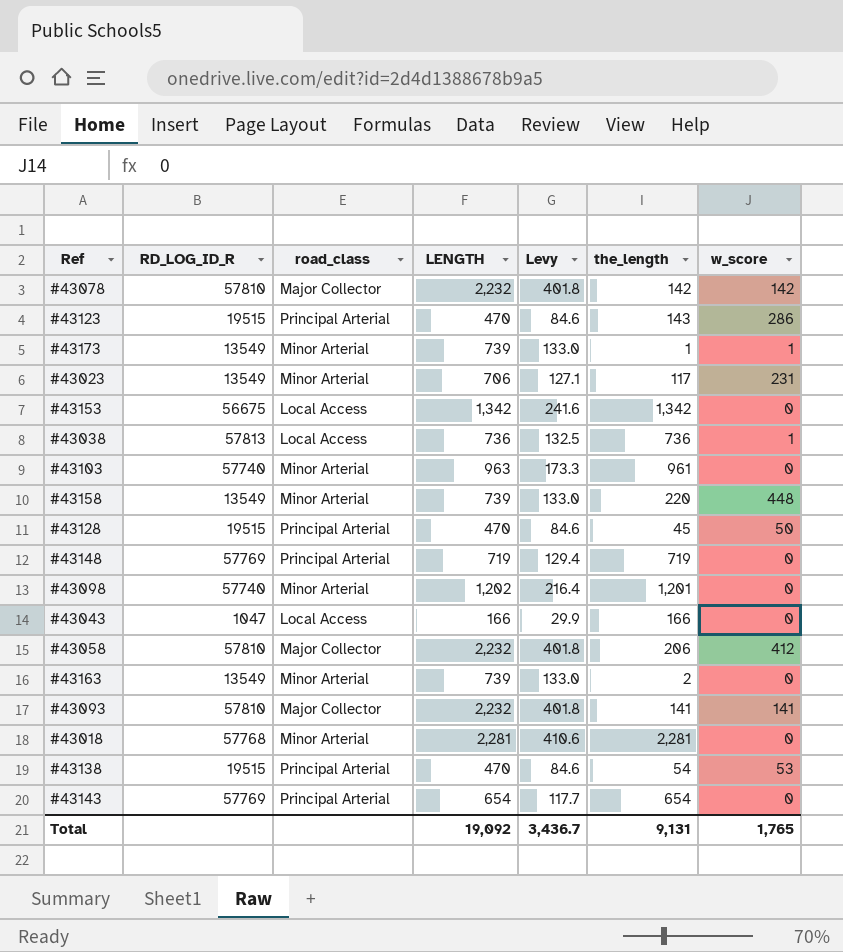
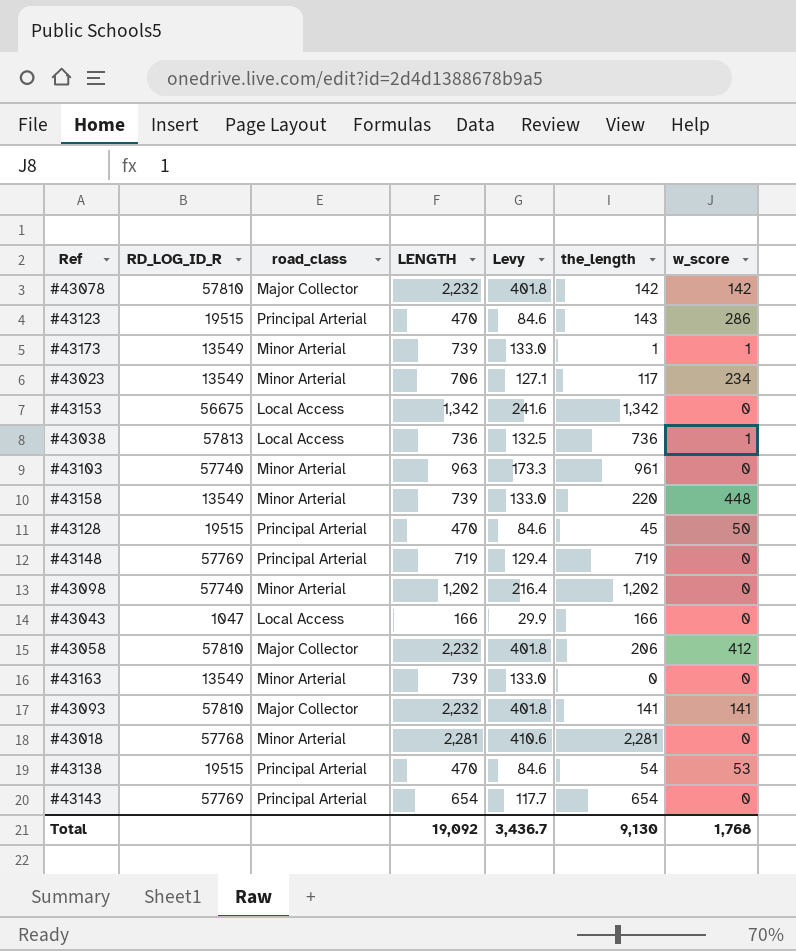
#43023 | w_score: 231 -> 234
#43098 | the_length: 1,201 -> 1,202
#43163 | the_length: 2 -> 0
Total | the_length: 9,131 -> 9,130
Total | w_score: 1,765 -> 1,768

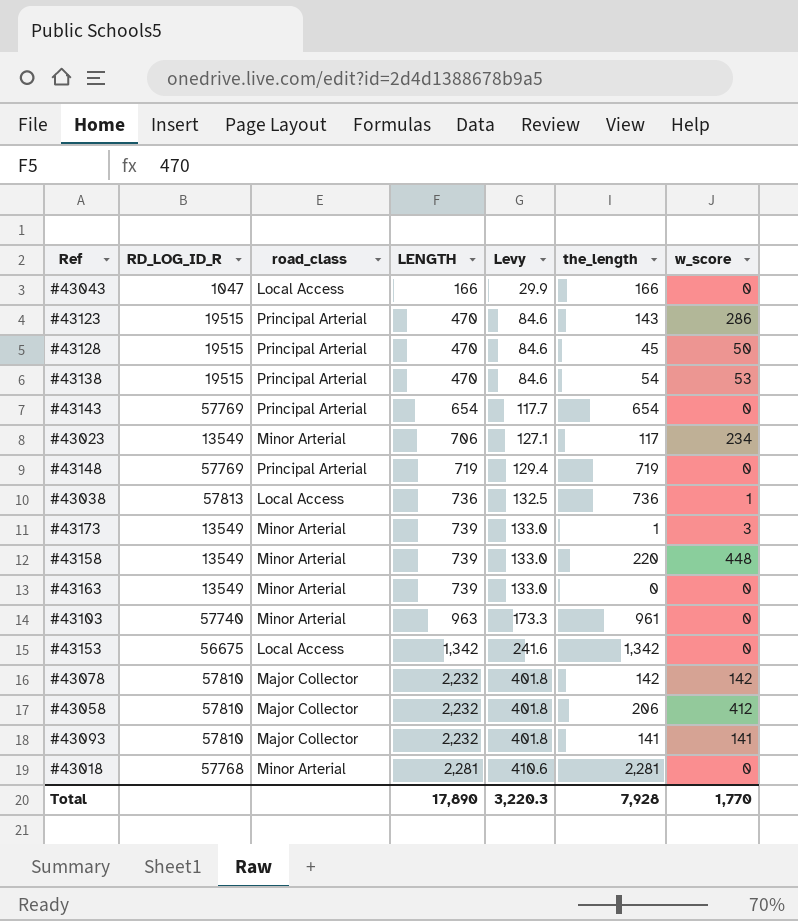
row order: none -> LENGTH ascending
row #43098: 57740 | Minor Arterial | 1,202 | 216.4 | 1,202 | 0 -> none
#43173 | w_score: 1 -> 3
Total | LENGTH: 19,092 -> 17,890
Total | Levy: 3,436.7 -> 3,220.3
Total | the_length: 9,130 -> 7,928
Total | w_score: 1,768 -> 1,770

